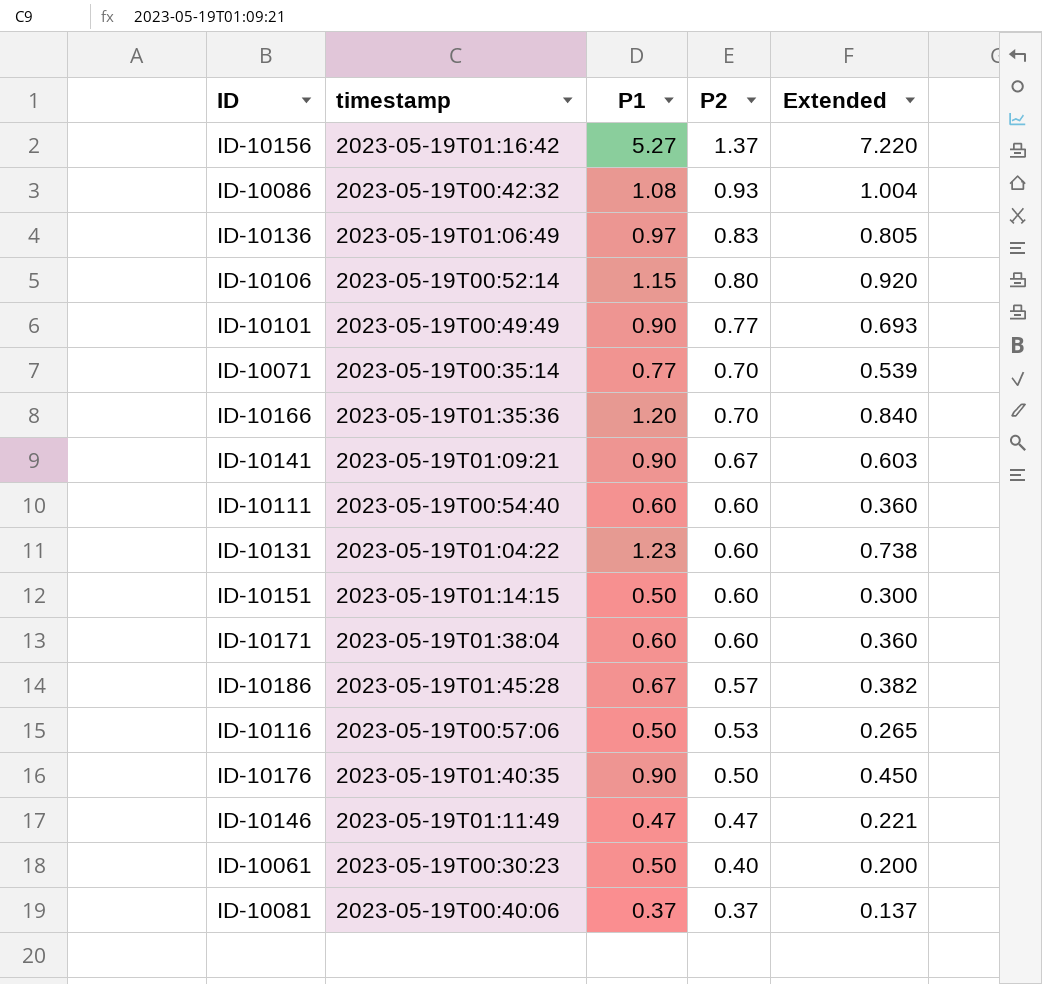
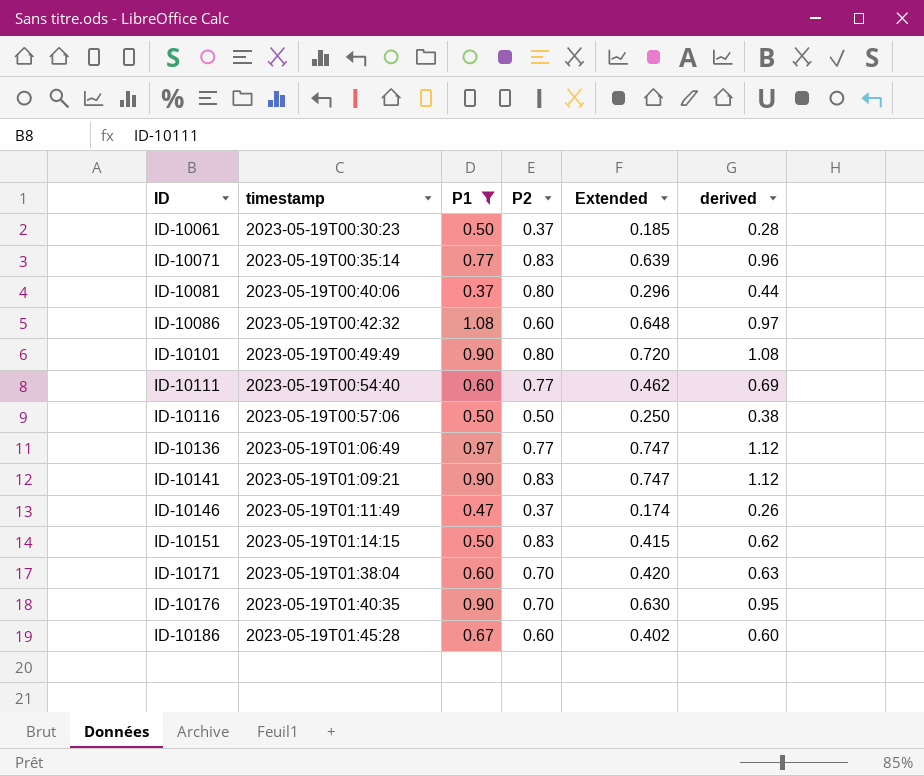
filter: none -> P1 <= 1.08
row order: P2 descending -> ID ascending
column derived | formula: none -> [Extended] * 1.5
ID-10061 | P2: 0.40 -> 0.37
ID-10061 | Extended: 0.200 -> 0.185
ID-10071 | P2: 0.70 -> 0.83
ID-10071 | Extended: 0.539 -> 0.639
ID-10081 | P2: 0.37 -> 0.80
ID-10081 | Extended: 0.137 -> 0.296
ID-10086 | P2: 0.93 -> 0.60
ID-10086 | Extended: 1.004 -> 0.648
ID-10101 | P2: 0.77 -> 0.80
ID-10101 | Extended: 0.693 -> 0.720
ID-10111 | P2: 0.60 -> 0.77
ID-10111 | Extended: 0.360 -> 0.462
ID-10116 | P2: 0.53 -> 0.50
ID-10116 | Extended: 0.265 -> 0.250
ID-10136 | P2: 0.83 -> 0.77
ID-10136 | Extended: 0.805 -> 0.747
ID-10141 | P2: 0.67 -> 0.83
ID-10141 | Extended: 0.603 -> 0.747
ID-10146 | P2: 0.47 -> 0.37
ID-10146 | Extended: 0.221 -> 0.174
ID-10151 | P2: 0.60 -> 0.83
ID-10151 | Extended: 0.300 -> 0.415
ID-10171 | P2: 0.60 -> 0.70
ID-10171 | Extended: 0.360 -> 0.420
ID-10176 | P2: 0.50 -> 0.70
ID-10176 | Extended: 0.450 -> 0.630
ID-10186 | P2: 0.57 -> 0.60
ID-10186 | Extended: 0.382 -> 0.402

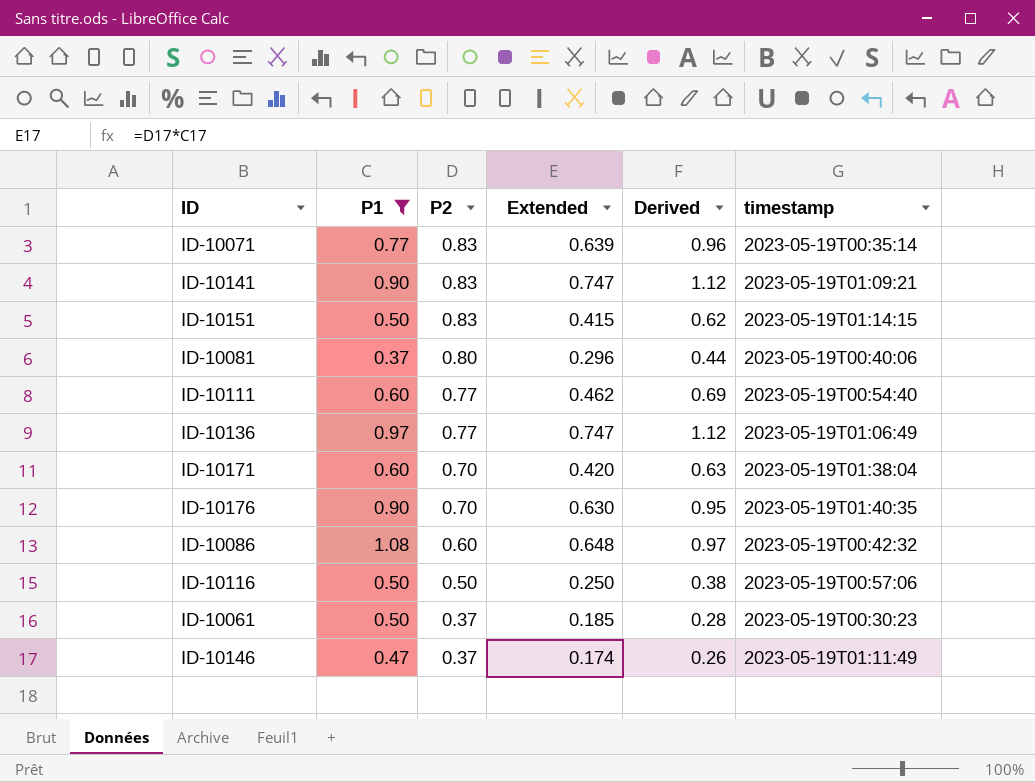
row order: ID ascending -> P2 descending
column name: derived -> Derived
column timestamp | position: 2 -> 6
row ID-10101: 2023-05-19T00:49:49 | 0.90 | 0.80 | 0.720 | 1.08 -> none
row ID-10186: 2023-05-19T01:45:28 | 0.67 | 0.60 | 0.402 | 0.60 -> none

